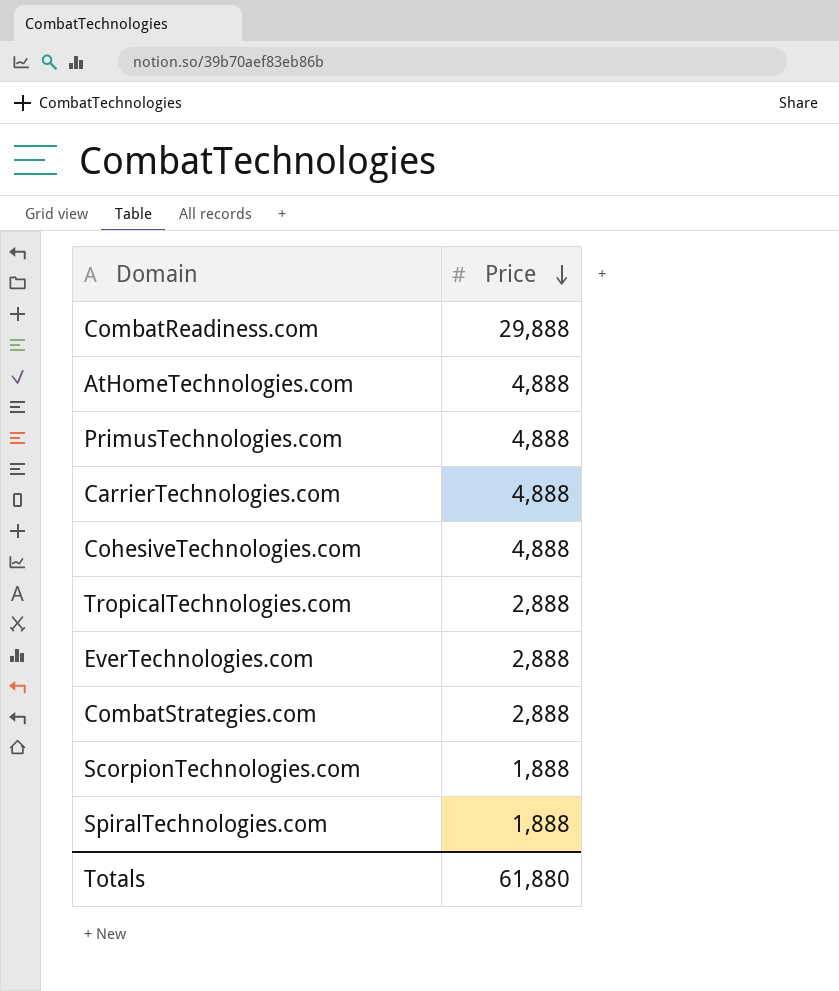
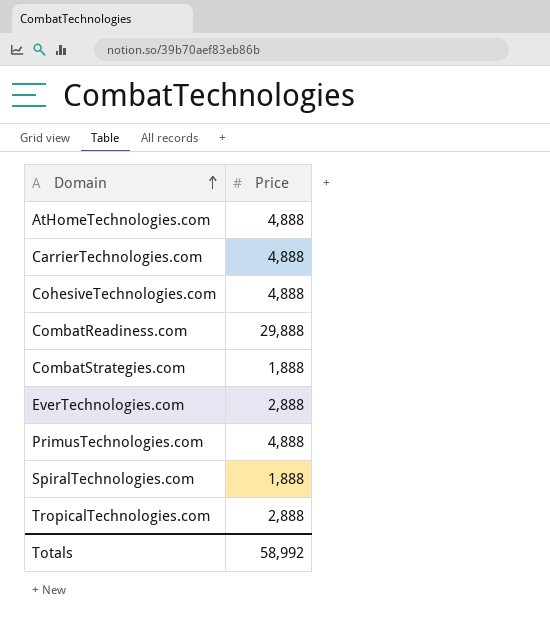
row order: Price descending -> Domain ascending
row ScorpionTechnologies.com: 1,888 -> none
CombatStrategies.com | Price: 2,888 -> 1,888
Totals | Price: 61,880 -> 58,992

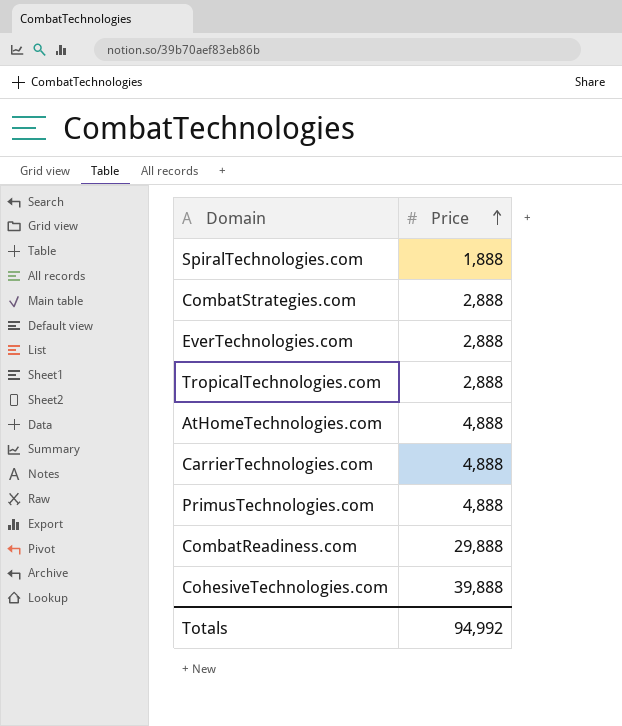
row order: Domain ascending -> Price ascending
CombatStrategies.com | Price: 1,888 -> 2,888
CohesiveTechnologies.com | Price: 4,888 -> 39,888
Totals | Price: 58,992 -> 94,992

